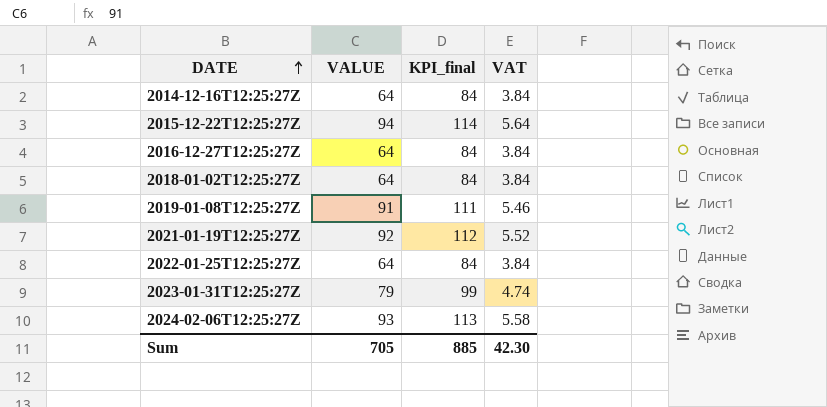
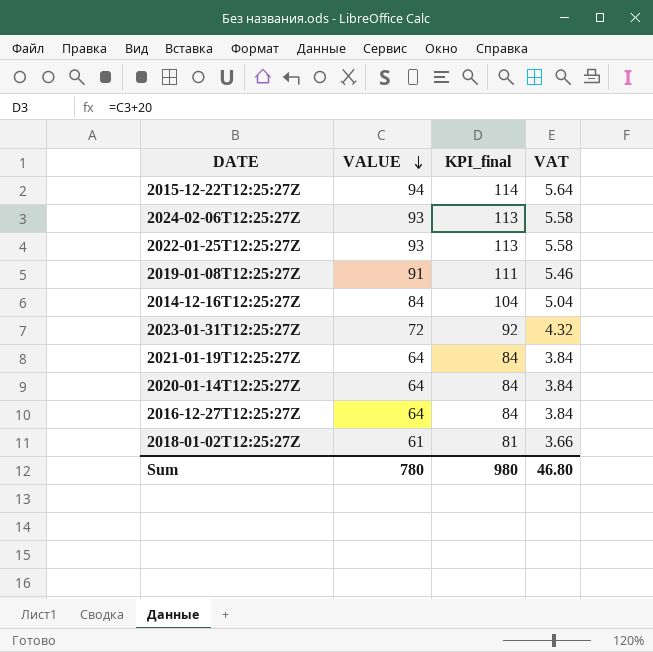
row order: DATE ascending -> VALUE descending
2022-01-25T12:25:27Z | VALUE: 64 -> 93
2022-01-25T12:25:27Z | KPI_final: 84 -> 113
2022-01-25T12:25:27Z | VAT: 3.84 -> 5.58
2014-12-16T12:25:27Z | VALUE: 64 -> 84
2014-12-16T12:25:27Z | KPI_final: 84 -> 104
2014-12-16T12:25:27Z | VAT: 3.84 -> 5.04
2023-01-31T12:25:27Z | VALUE: 79 -> 72
2023-01-31T12:25:27Z | KPI_final: 99 -> 92
2023-01-31T12:25:27Z | VAT: 4.74 -> 4.32
2021-01-19T12:25:27Z | VALUE: 92 -> 64
2021-01-19T12:25:27Z | KPI_final: 112 -> 84
2021-01-19T12:25:27Z | VAT: 5.52 -> 3.84
row 2020-01-14T12:25:27Z: none -> 64 | 84 | 3.84
2018-01-02T12:25:27Z | VALUE: 64 -> 61
2018-01-02T12:25:27Z | KPI_final: 84 -> 81
2018-01-02T12:25:27Z | VAT: 3.84 -> 3.66
Sum | VALUE: 705 -> 780
Sum | KPI_final: 885 -> 980
Sum | VAT: 42.30 -> 46.80

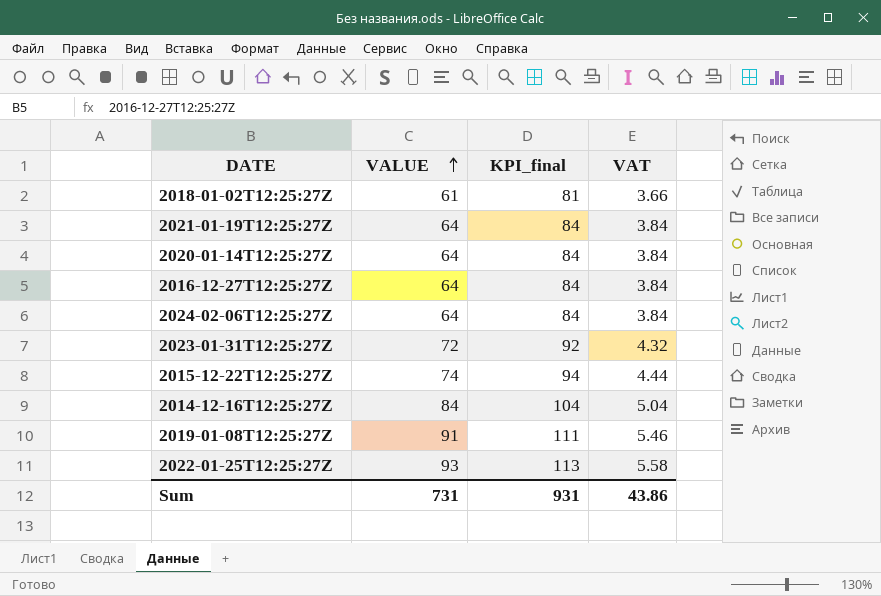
row order: VALUE descending -> VALUE ascending
2024-02-06T12:25:27Z | VALUE: 93 -> 64
2024-02-06T12:25:27Z | KPI_final: 113 -> 84
2024-02-06T12:25:27Z | VAT: 5.58 -> 3.84
2015-12-22T12:25:27Z | VALUE: 94 -> 74
2015-12-22T12:25:27Z | KPI_final: 114 -> 94
2015-12-22T12:25:27Z | VAT: 5.64 -> 4.44
Sum | VALUE: 780 -> 731
Sum | KPI_final: 980 -> 931
Sum | VAT: 46.80 -> 43.86

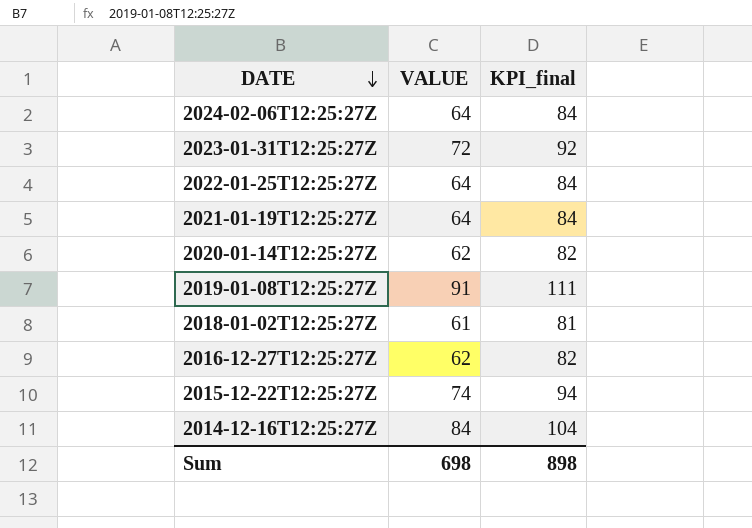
row order: VALUE ascending -> DATE descending
column VAT | formula: [VALUE] * 0.06 -> none
2022-01-25T12:25:27Z | VALUE: 93 -> 64
2022-01-25T12:25:27Z | KPI_final: 113 -> 84
2020-01-14T12:25:27Z | VALUE: 64 -> 62
2020-01-14T12:25:27Z | KPI_final: 84 -> 82
2016-12-27T12:25:27Z | VALUE: 64 -> 62
2016-12-27T12:25:27Z | KPI_final: 84 -> 82
Sum | VALUE: 731 -> 698
Sum | KPI_final: 931 -> 898

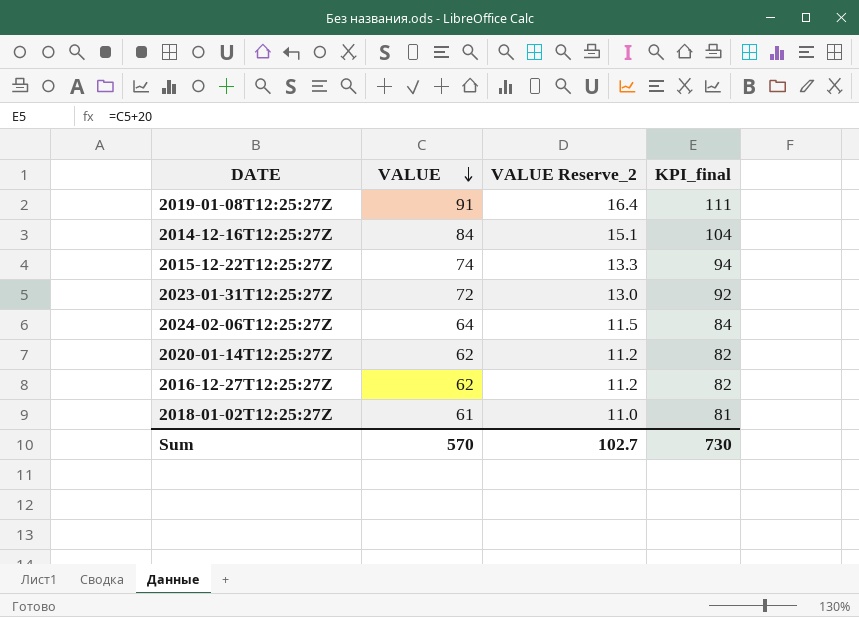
row order: DATE descending -> VALUE descending
column VALUE Reserve_2 | formula: none -> [VALUE] * 0.18
row 2022-01-25T12:25:27Z: 64 | 84 -> none
row 2021-01-19T12:25:27Z: 64 | 84 -> none
Sum | VALUE: 698 -> 570
Sum | KPI_final: 898 -> 730

